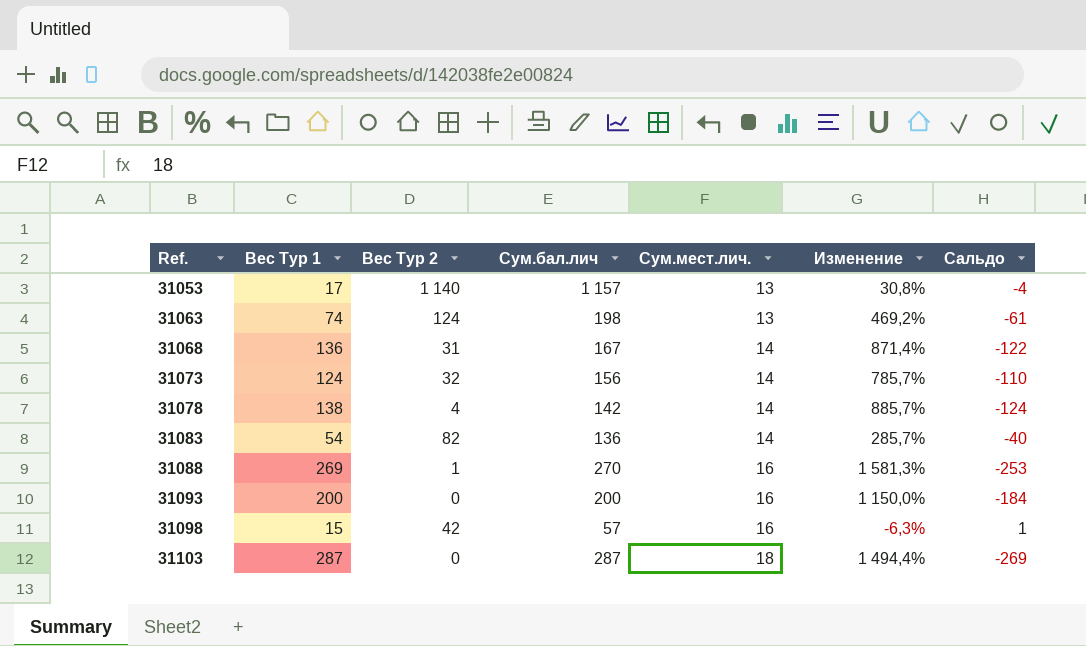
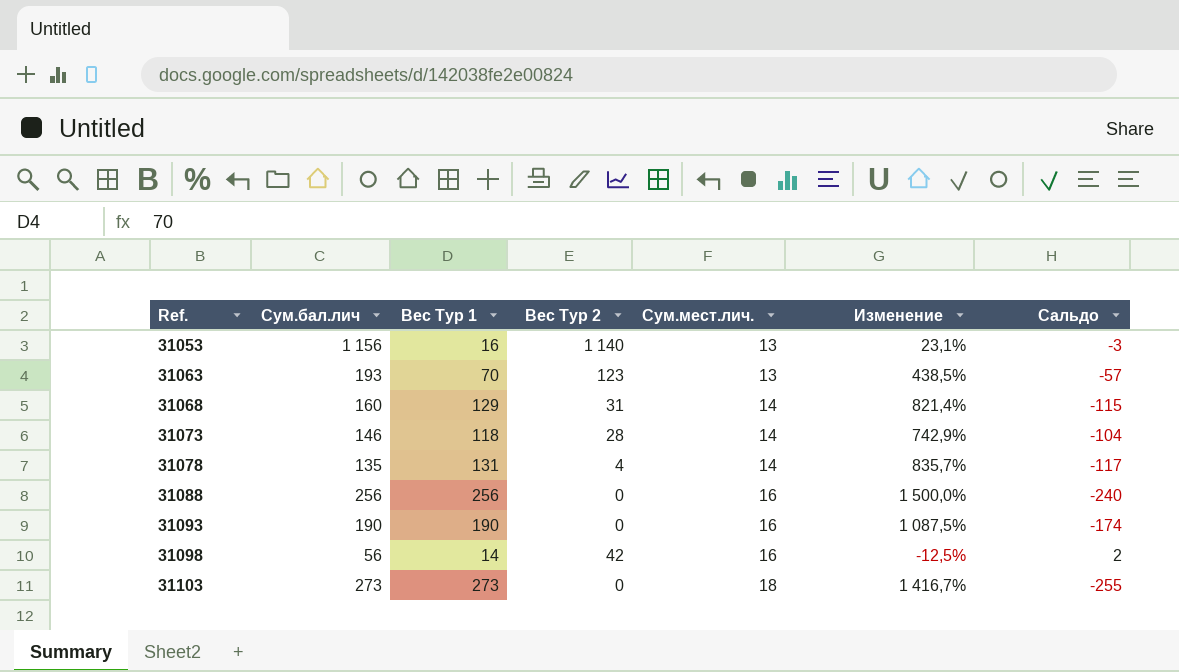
column Сум.бал.лич | position: 4 -> 2
row 31083: 54 | 82 | 136 | 14 | 285,7% | -40 -> none
31053 | Сум.бал.лич: 1 157 -> 1 156
31053 | Вес Тур 1: 17 -> 16
31053 | Изменение: 30,8% -> 23,1%
31053 | Сальдо: -4 -> -3
31063 | Сум.бал.лич: 198 -> 193
31063 | Вес Тур 1: 74 -> 70
31063 | Вес Тур 2: 124 -> 123
31063 | Изменение: 469,2% -> 438,5%
31063 | Сальдо: -61 -> -57
31068 | Сум.бал.лич: 167 -> 160
31068 | Вес Тур 1: 136 -> 129
31068 | Изменение: 871,4% -> 821,4%
31068 | Сальдо: -122 -> -115
31073 | Сум.бал.лич: 156 -> 146
31073 | Вес Тур 1: 124 -> 118
31073 | Вес Тур 2: 32 -> 28
31073 | Изменение: 785,7% -> 742,9%
31073 | Сальдо: -110 -> -104
31078 | Сум.бал.лич: 142 -> 135
31078 | Вес Тур 1: 138 -> 131
31078 | Изменение: 885,7% -> 835,7%
31078 | Сальдо: -124 -> -117
31088 | Сум.бал.лич: 270 -> 256
31088 | Вес Тур 1: 269 -> 256
31088 | Вес Тур 2: 1 -> 0
31088 | Изменение: 1 581,3% -> 1 500,0%
31088 | Сальдо: -253 -> -240
31093 | Сум.бал.лич: 200 -> 190
31093 | Вес Тур 1: 200 -> 190
31093 | Изменение: 1 150,0% -> 1 087,5%
31093 | Сальдо: -184 -> -174
31098 | Сум.бал.лич: 57 -> 56
31098 | Вес Тур 1: 15 -> 14
31098 | Изменение: -6,3% -> -12,5%
31098 | Сальдо: 1 -> 2
31103 | Сум.бал.лич: 287 -> 273
31103 | Вес Тур 1: 287 -> 273
31103 | Изменение: 1 494,4% -> 1 416,7%
31103 | Сальдо: -269 -> -255

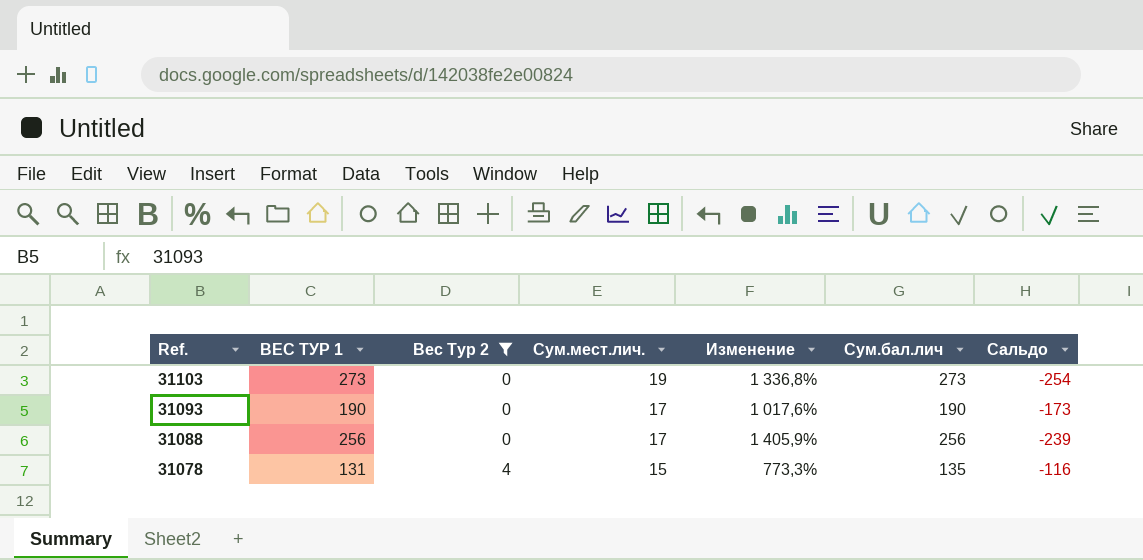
filter: none -> Вес Тур 2 <= 4
row order: Ref. ascending -> Ref. descending
column name: Вес Тур 1 -> ВЕС ТУР 1
column Сум.бал.лич | position: 2 -> 6
31103 | Сум.мест.лич.: 18 -> 19
31103 | Изменение: 1 416,7% -> 1 336,8%
31103 | Сальдо: -255 -> -254
31093 | Сум.мест.лич.: 16 -> 17
31093 | Изменение: 1 087,5% -> 1 017,6%
31093 | Сальдо: -174 -> -173
31088 | Сум.мест.лич.: 16 -> 17
31088 | Изменение: 1 500,0% -> 1 405,9%
31088 | Сальдо: -240 -> -239
31078 | Сум.мест.лич.: 14 -> 15
31078 | Изменение: 835,7% -> 773,3%
31078 | Сальдо: -117 -> -116

